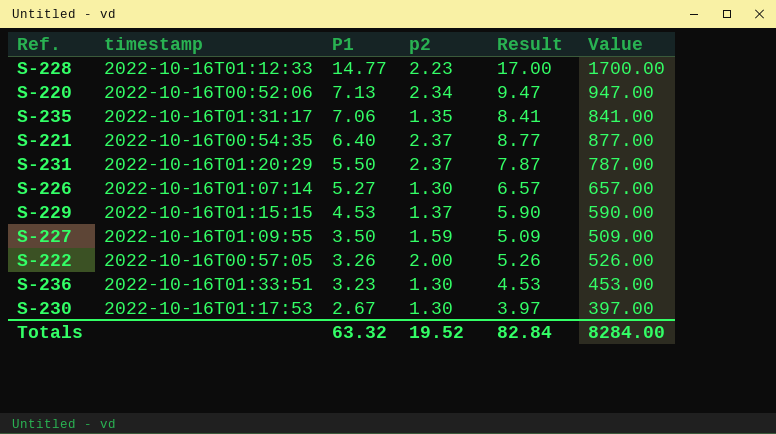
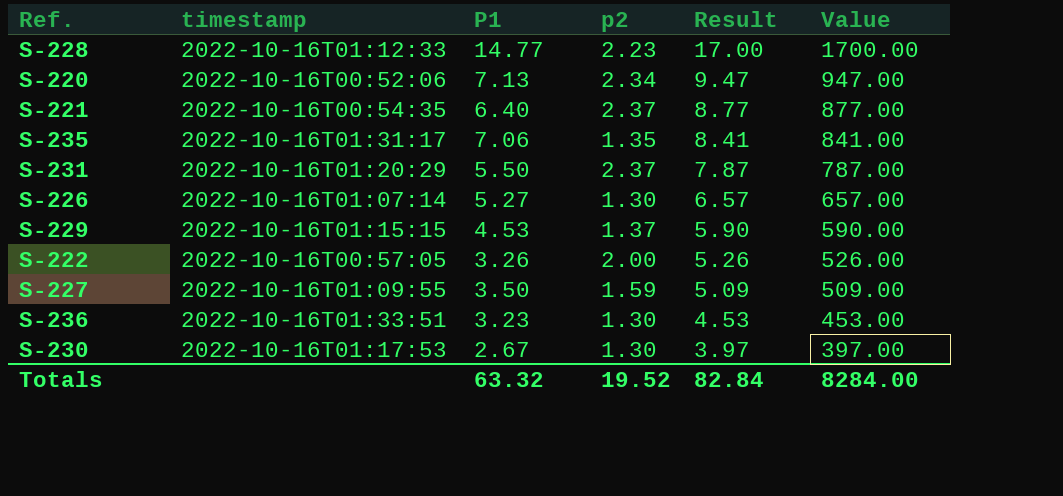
row order: P1 descending -> Result descending

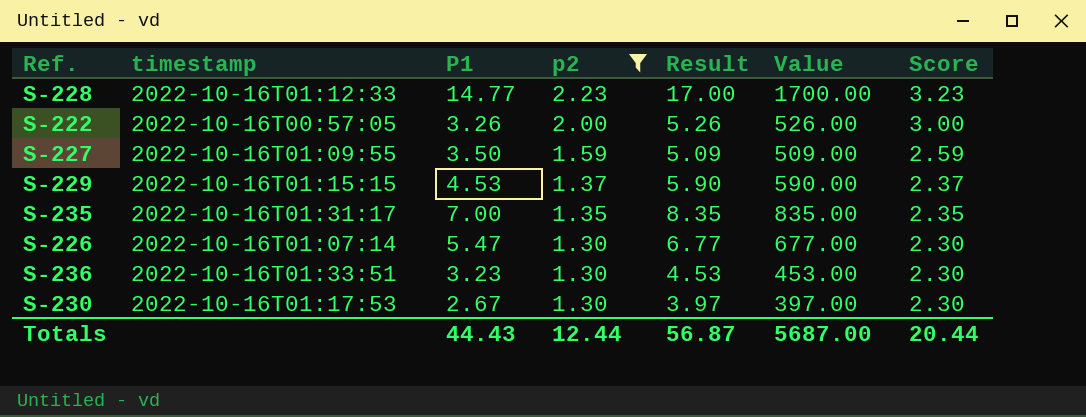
filter: none -> p2 <= 2.23
row order: Result descending -> p2 descending
column Score | formula: none -> [p2] + 1
S-235 | P1: 7.06 -> 7.00
S-235 | Result: 8.41 -> 8.35
S-235 | Value: 841.00 -> 835.00
S-226 | P1: 5.27 -> 5.47
S-226 | Result: 6.57 -> 6.77
S-226 | Value: 657.00 -> 677.00
Totals | P1: 63.32 -> 44.43
Totals | p2: 19.52 -> 12.44
Totals | Result: 82.84 -> 56.87
Totals | Value: 8284.00 -> 5687.00

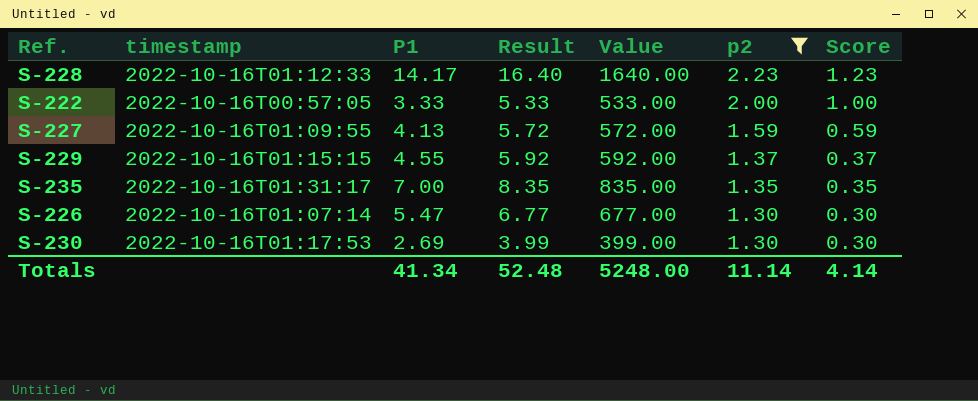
column p2 | position: 4 -> 6
column Score | formula: [p2] + 1 -> [p2] - 1
row S-236: 2022-10-16T01:33:51 | 3.23 | 1.30 | 4.53 | 453.00 | 2.30 -> none
S-228 | P1: 14.77 -> 14.17
S-228 | Result: 17.00 -> 16.40
S-228 | Value: 1700.00 -> 1640.00
S-222 | P1: 3.26 -> 3.33
S-222 | Result: 5.26 -> 5.33
S-222 | Value: 526.00 -> 533.00
S-227 | P1: 3.50 -> 4.13
S-227 | Result: 5.09 -> 5.72
S-227 | Value: 509.00 -> 572.00
S-229 | P1: 4.53 -> 4.55
S-229 | Result: 5.90 -> 5.92
S-229 | Value: 590.00 -> 592.00
S-230 | P1: 2.67 -> 2.69
S-230 | Result: 3.97 -> 3.99
S-230 | Value: 397.00 -> 399.00
Totals | P1: 44.43 -> 41.34
Totals | Result: 56.87 -> 52.48
Totals | Value: 5687.00 -> 5248.00
Totals | p2: 12.44 -> 11.14
Totals | Score: 20.44 -> 4.14

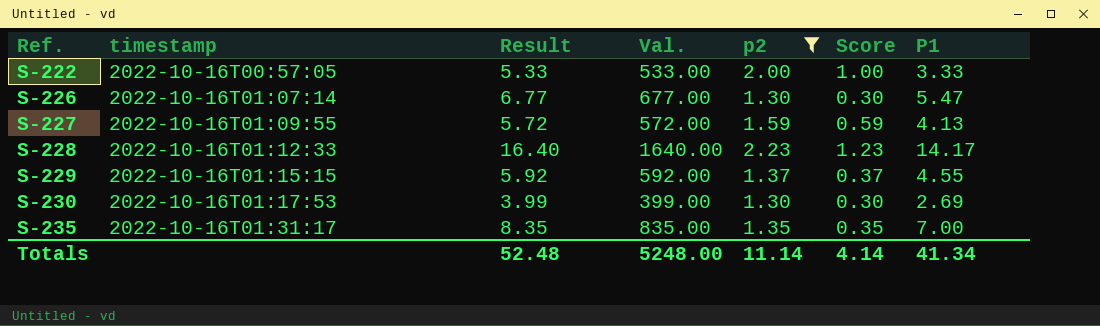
row order: p2 descending -> Ref. ascending
column name: Value -> Val.
column P1 | position: 3 -> 7

